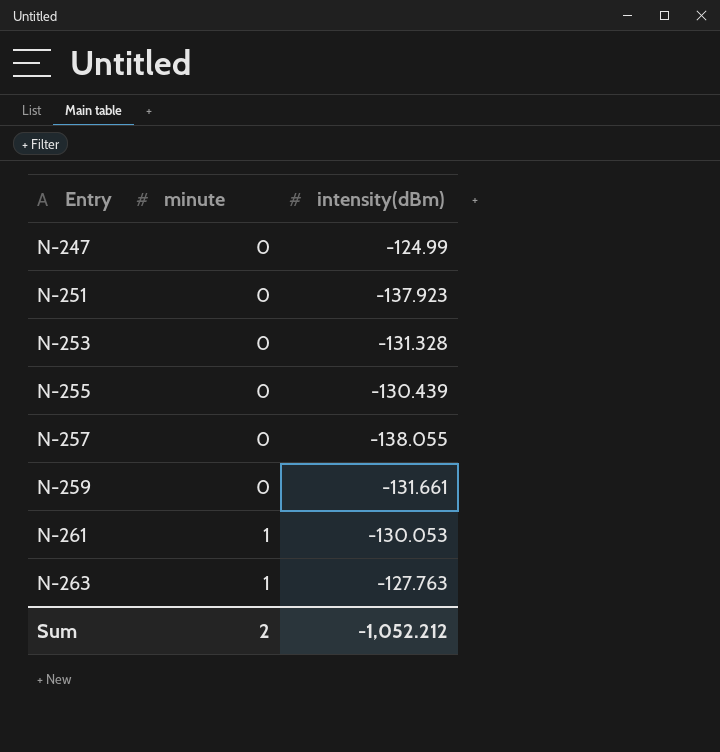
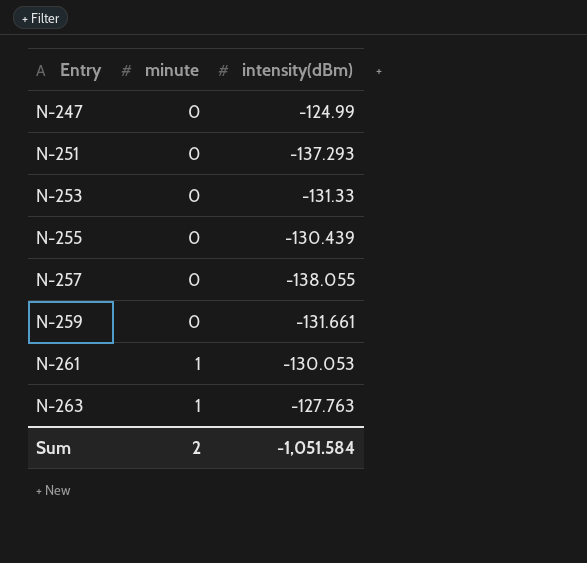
N-251 | intensity(dBm): -137.923 -> -137.293
N-253 | intensity(dBm): -131.328 -> -131.33
Sum | intensity(dBm): -1,052.212 -> -1,051.584

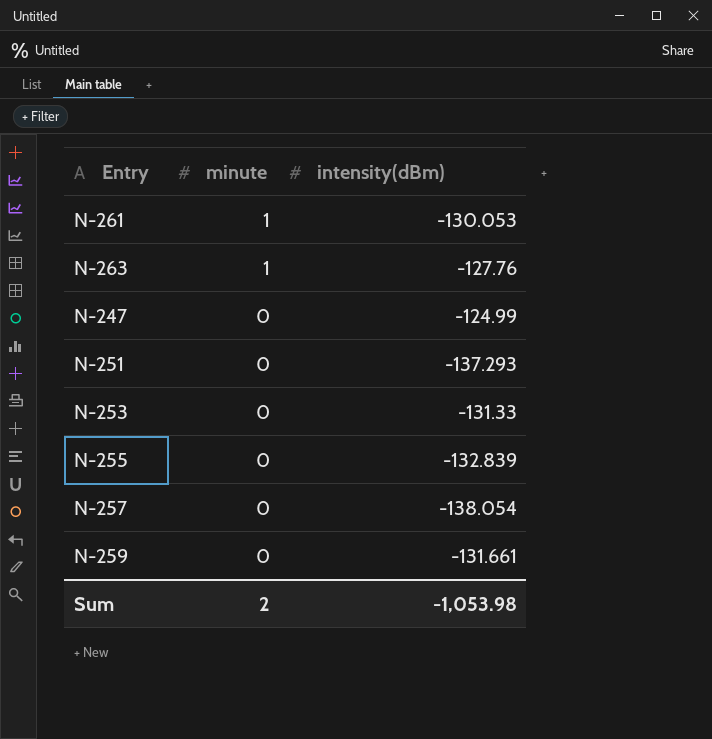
row order: Entry ascending -> minute descending
N-263 | intensity(dBm): -127.763 -> -127.76
N-255 | intensity(dBm): -130.439 -> -132.839
N-257 | intensity(dBm): -138.055 -> -138.054
Sum | intensity(dBm): -1,051.584 -> -1,053.98

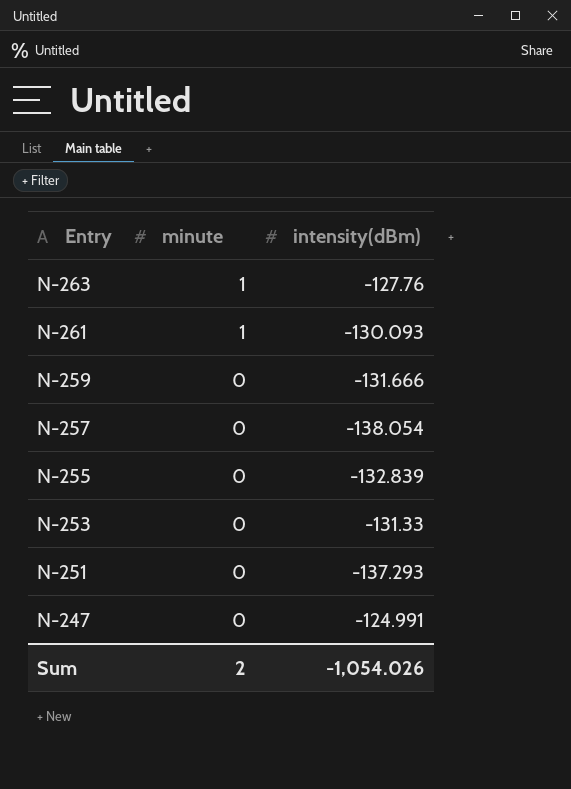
row order: minute descending -> Entry descending
N-261 | intensity(dBm): -130.053 -> -130.093
N-259 | intensity(dBm): -131.661 -> -131.666
N-247 | intensity(dBm): -124.99 -> -124.991
Sum | intensity(dBm): -1,053.98 -> -1,054.026

